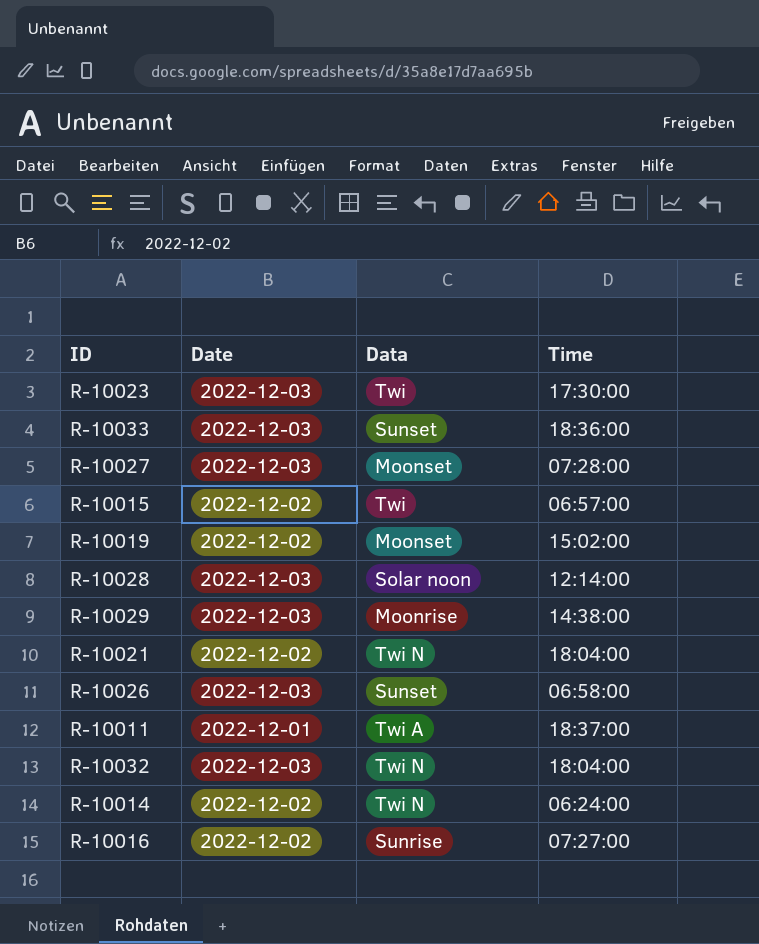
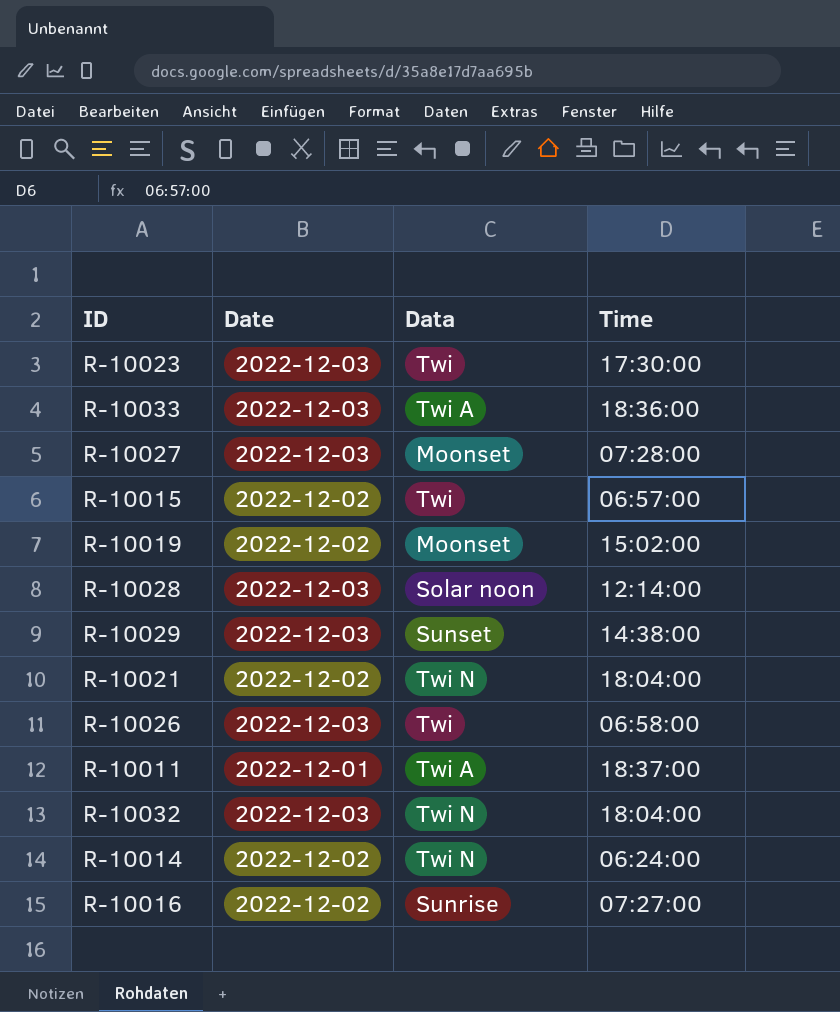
R-10033 | Data: Sunset -> Twi A
R-10029 | Data: Moonrise -> Sunset
R-10026 | Data: Sunset -> Twi

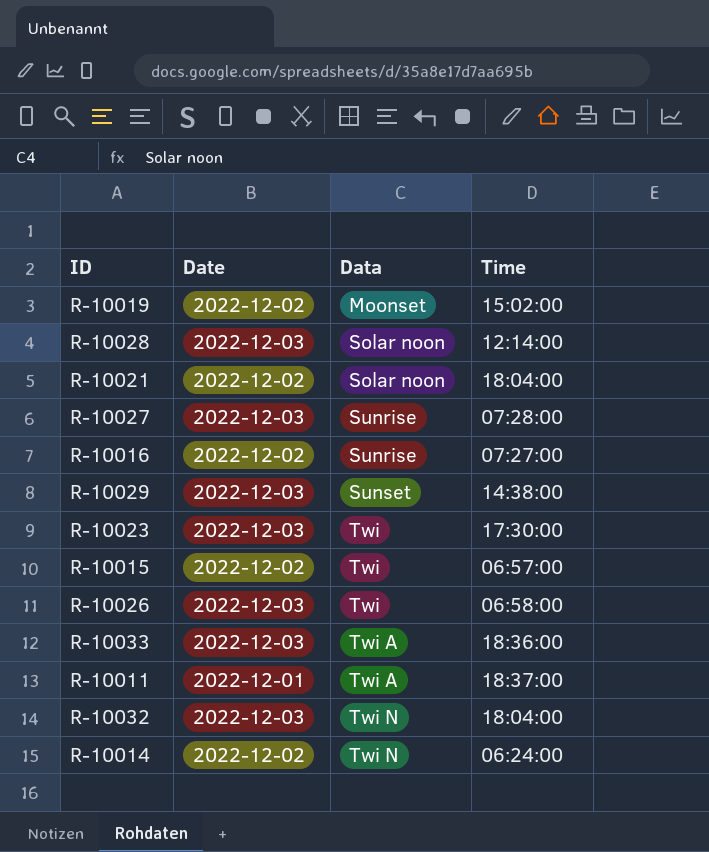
row order: none -> Data ascending
R-10021 | Data: Twi N -> Solar noon
R-10027 | Data: Moonset -> Sunrise

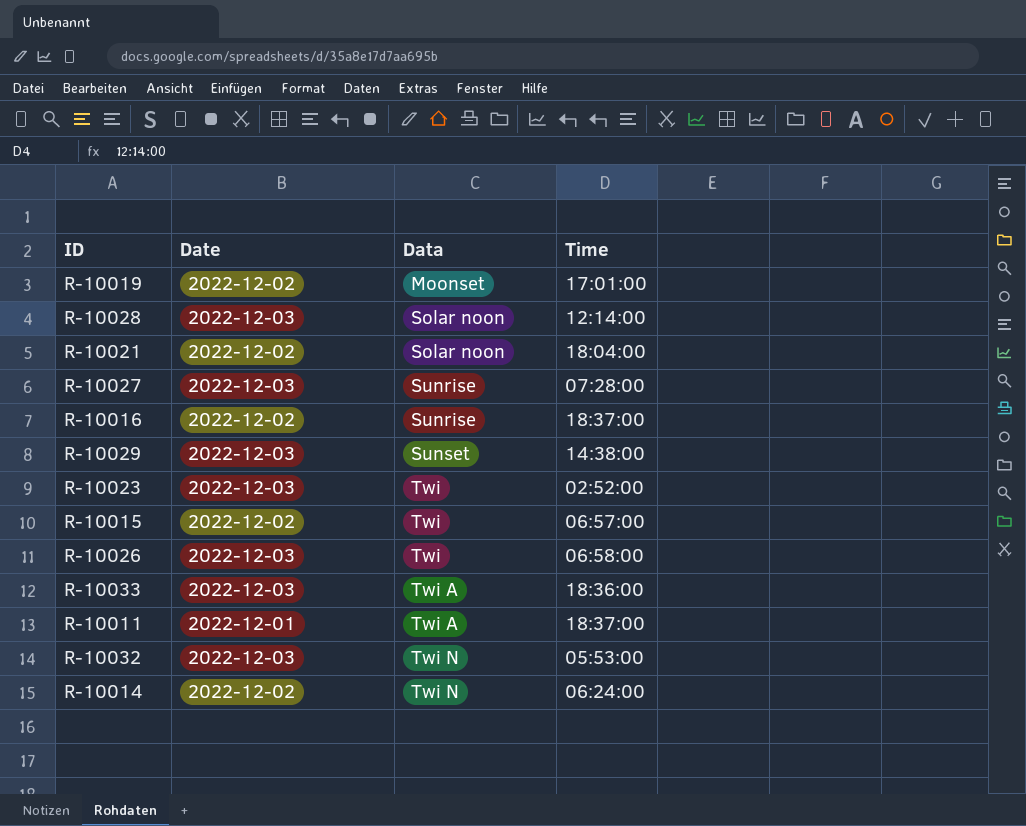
R-10019 | Time: 15:02:00 -> 17:01:00
R-10016 | Time: 07:27:00 -> 18:37:00
R-10023 | Time: 17:30:00 -> 02:52:00
R-10032 | Time: 18:04:00 -> 05:53:00

